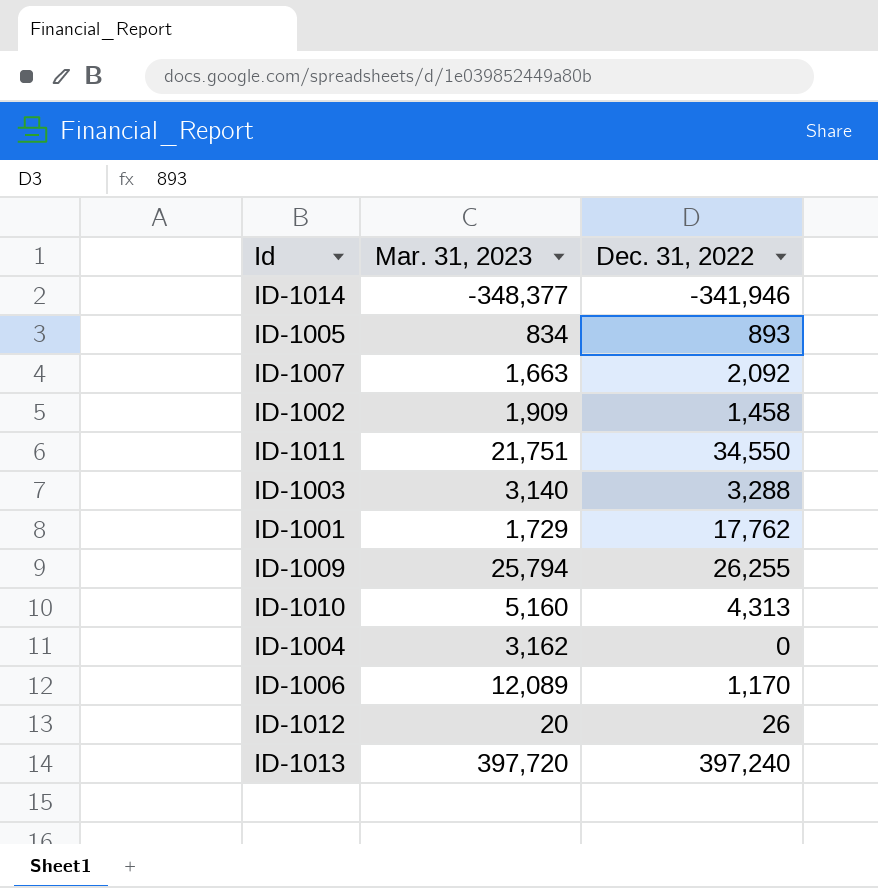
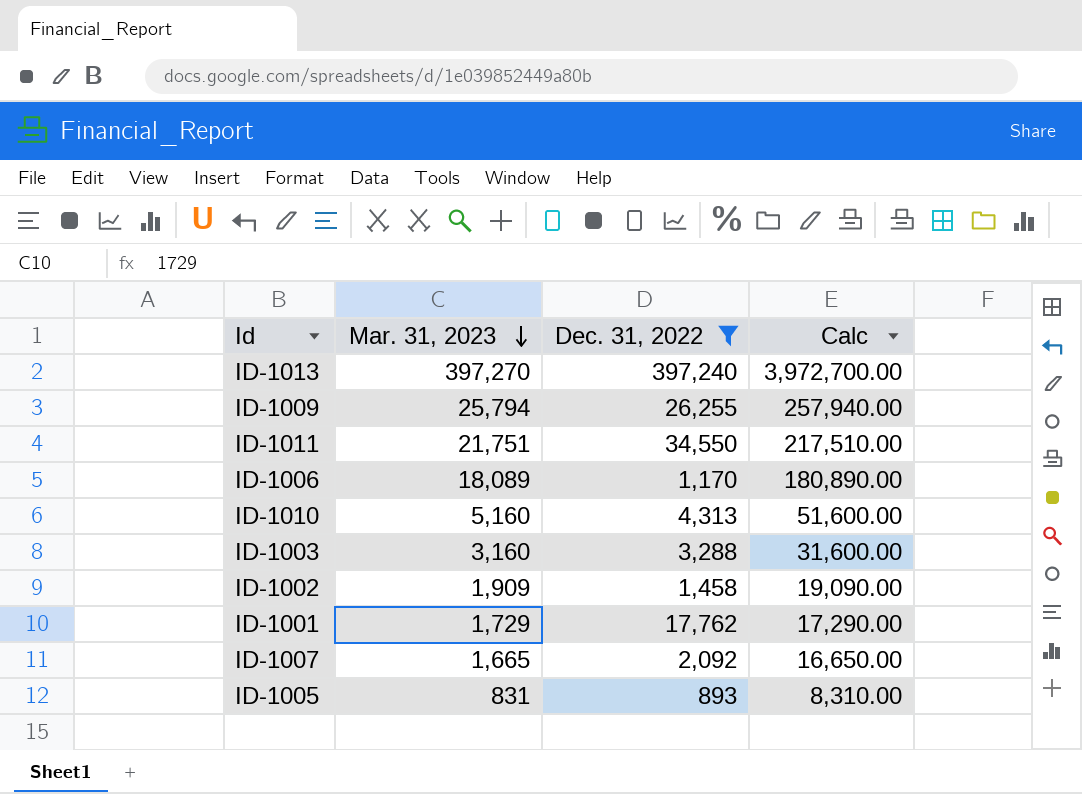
filter: none -> Dec. 31, 2022 >= 893
row order: none -> Mar. 31, 2023 descending
column Calc | formula: none -> [Mar. 31, 2023] * 10
ID-1013 | Mar. 31, 2023: 397,720 -> 397,270
ID-1006 | Mar. 31, 2023: 12,089 -> 18,089
ID-1003 | Mar. 31, 2023: 3,140 -> 3,160
ID-1007 | Mar. 31, 2023: 1,663 -> 1,665
ID-1005 | Mar. 31, 2023: 834 -> 831

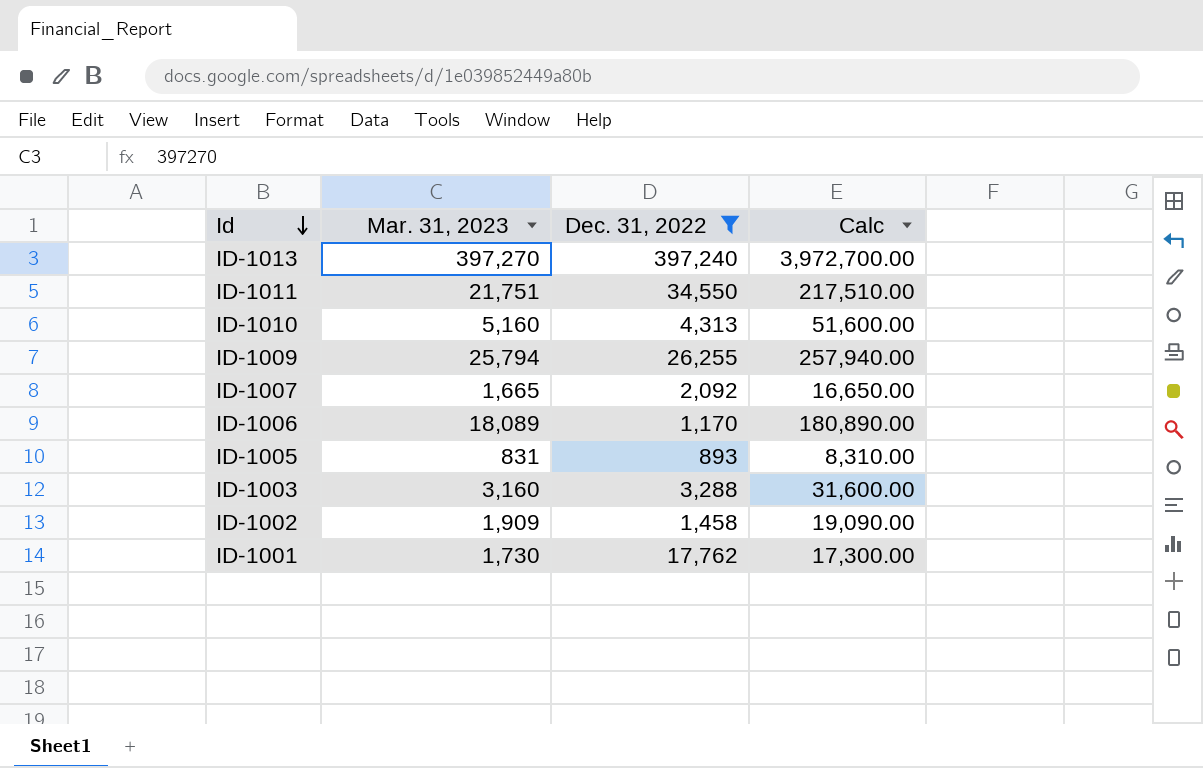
row order: Mar. 31, 2023 descending -> Id descending
ID-1001 | Mar. 31, 2023: 1,729 -> 1,730
ID-1001 | Calc: 17,290.00 -> 17,300.00

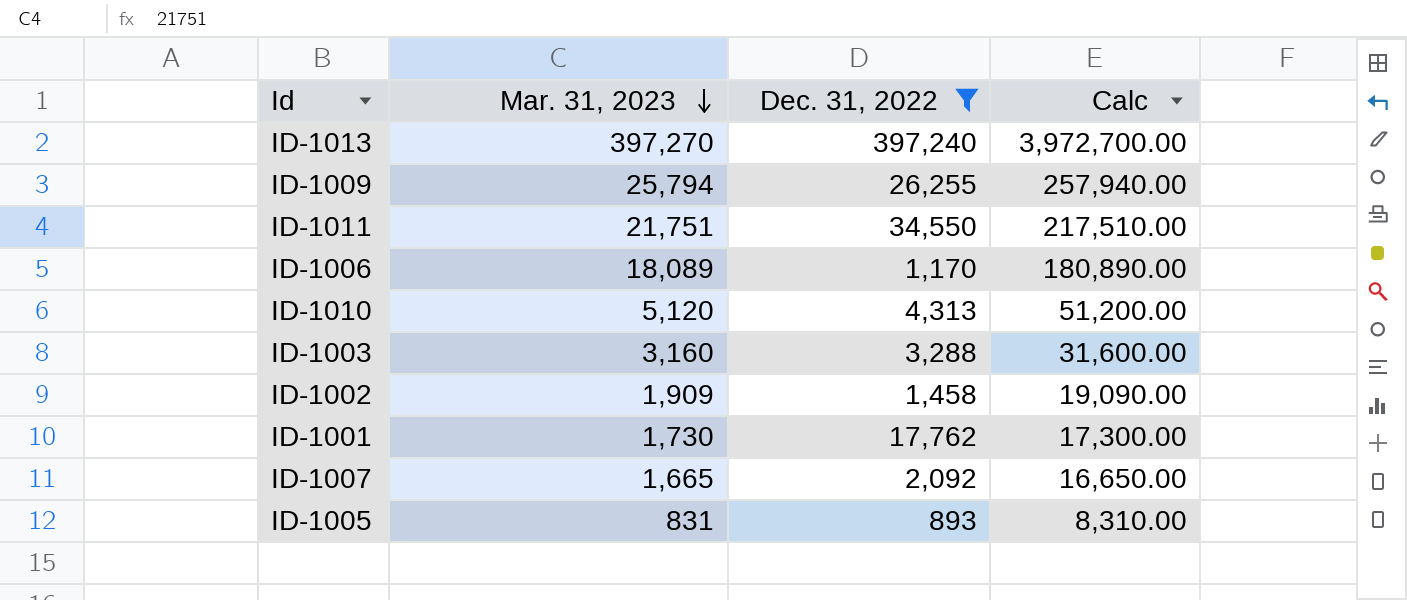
row order: Id descending -> Mar. 31, 2023 descending
ID-1010 | Mar. 31, 2023: 5,160 -> 5,120
ID-1010 | Calc: 51,600.00 -> 51,200.00

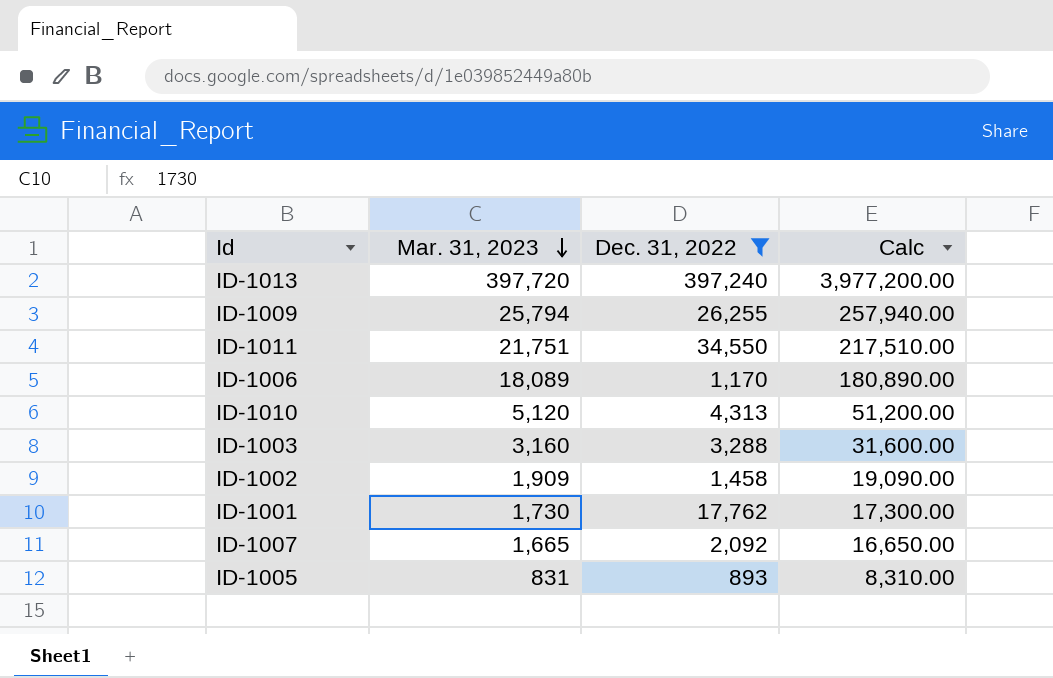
ID-1013 | Mar. 31, 2023: 397,270 -> 397,720
ID-1013 | Calc: 3,972,700.00 -> 3,977,200.00

